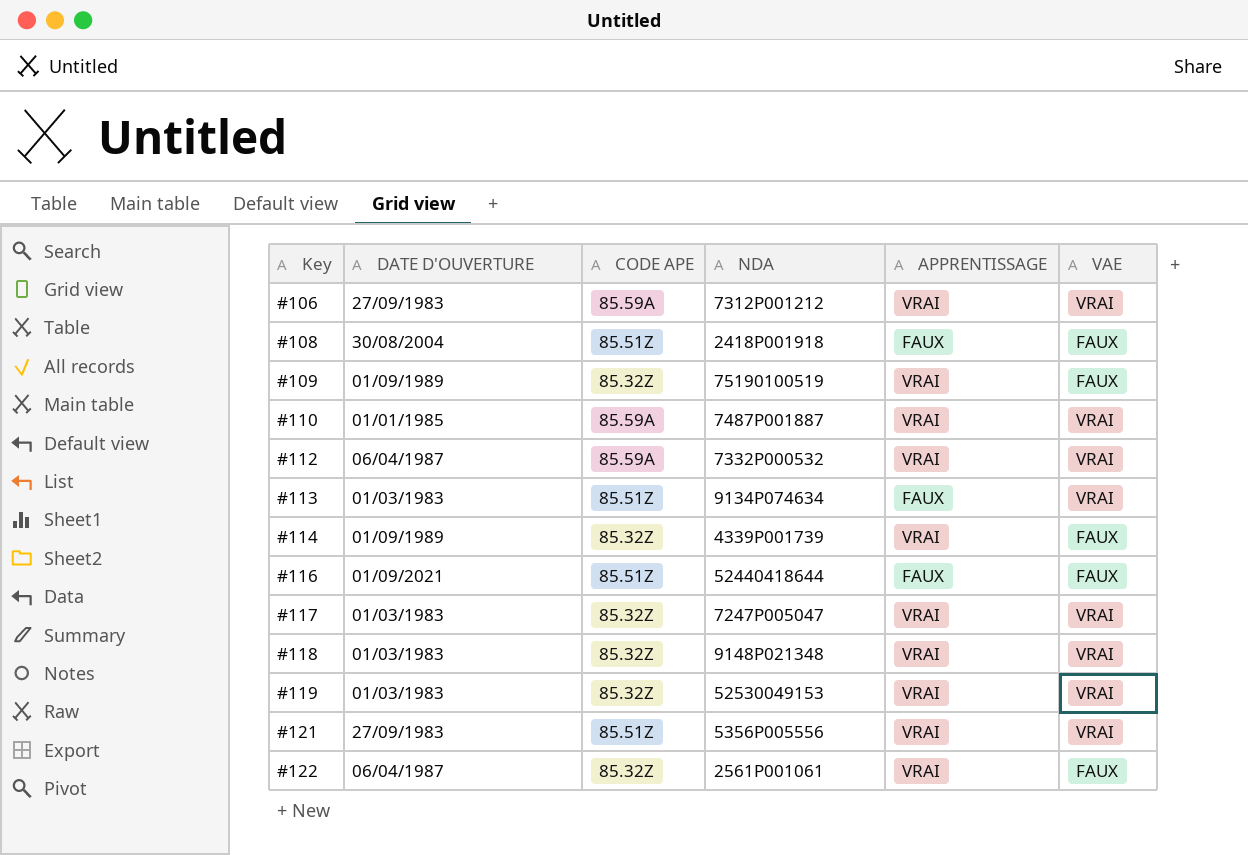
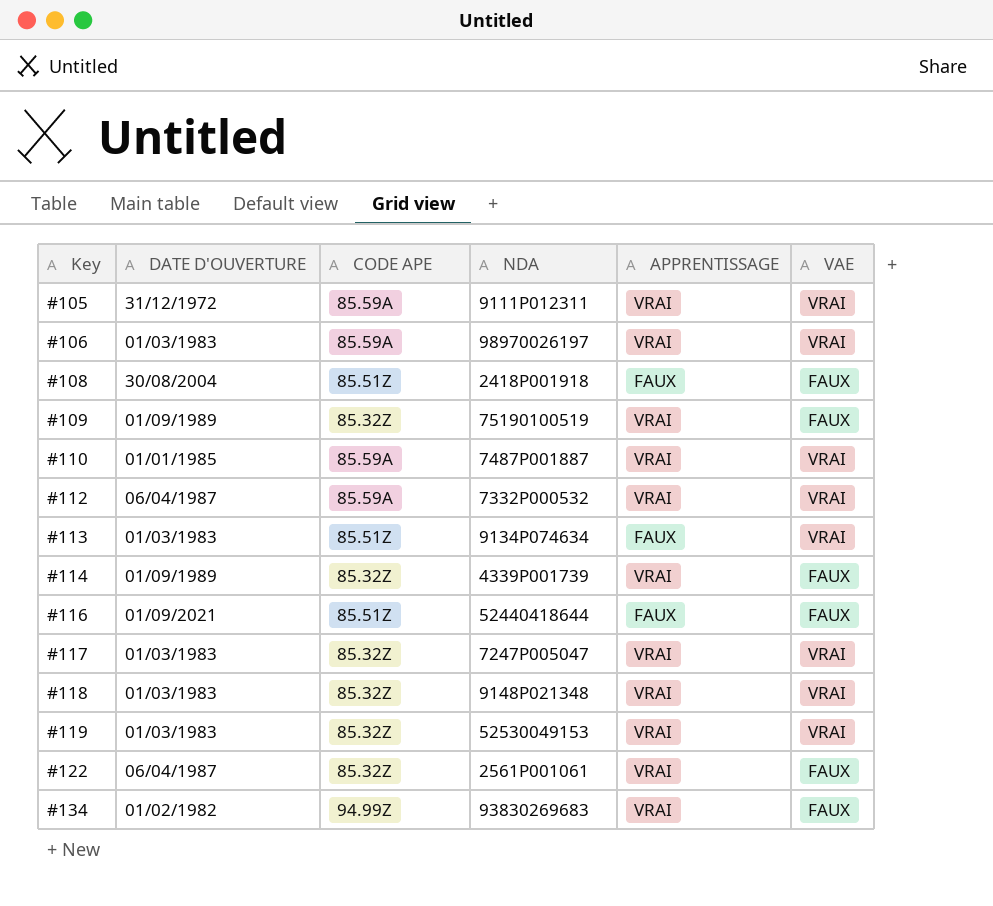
row #121: 27/09/1983 | 85.51Z | 5356P005556 | VRAI | VRAI -> none
row #105: none -> 31/12/1972 | 85.59A | 9111P012311 | VRAI | VRAI
#106 | DATE D'OUVERTURE: 27/09/1983 -> 01/03/1983
#106 | NDA: 7312P001212 -> 98970026197
row #134: none -> 01/02/1982 | 94.99Z | 93830269683 | VRAI | FAUX

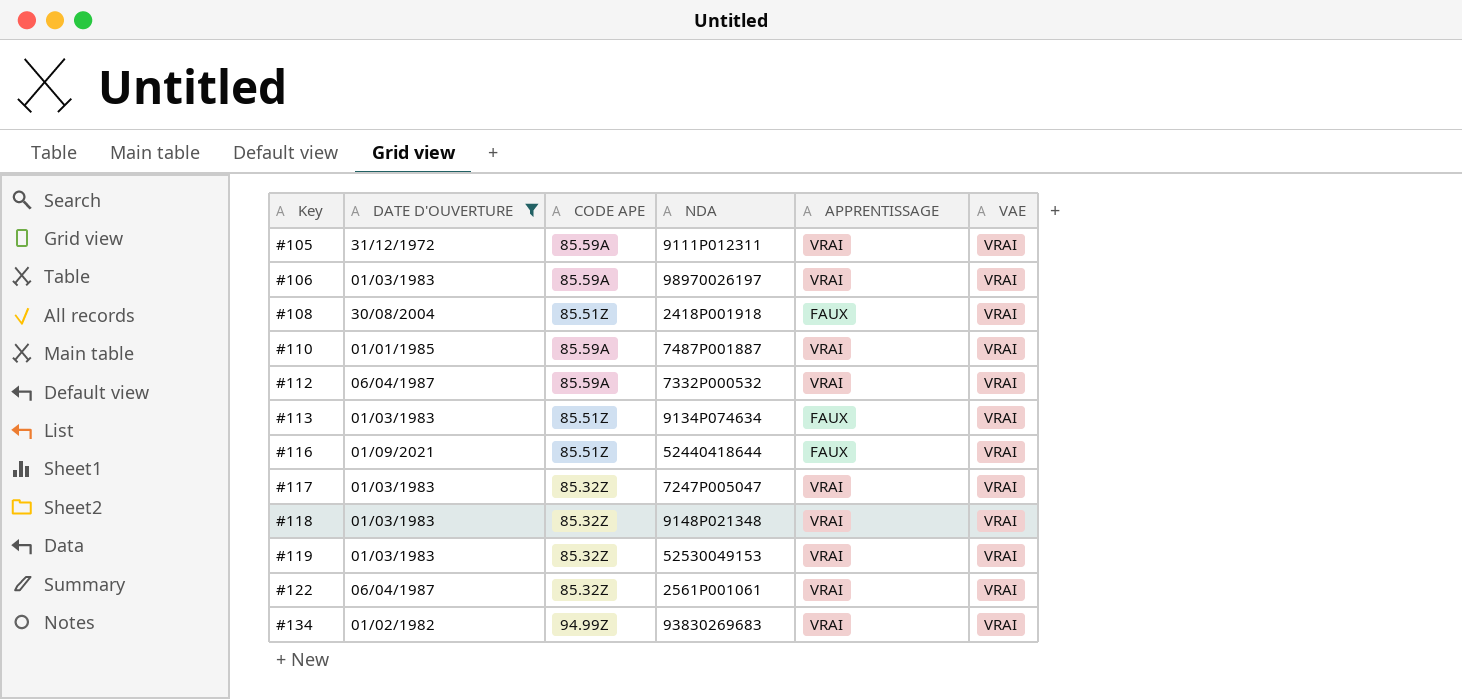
filter: none -> DATE D'OUVERTURE != 01/09/1989
#108 | VAE: FAUX -> VRAI
#116 | VAE: FAUX -> VRAI
#122 | VAE: FAUX -> VRAI
#134 | VAE: FAUX -> VRAI

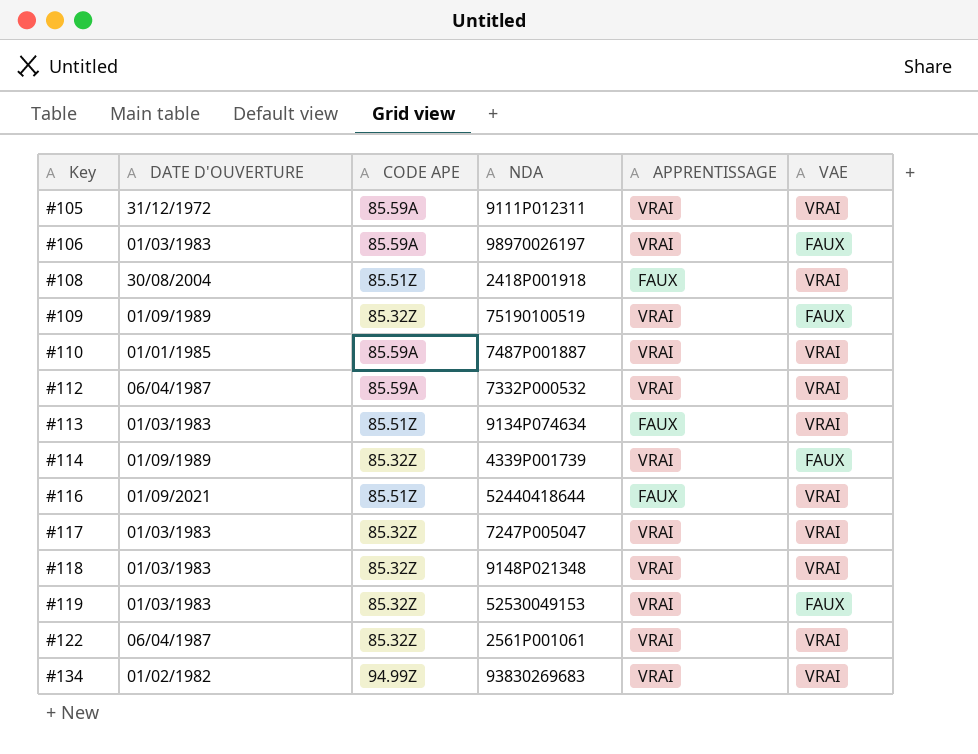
filter: DATE D'OUVERTURE != 01/09/1989 -> none
#106 | VAE: VRAI -> FAUX
#119 | VAE: VRAI -> FAUX

